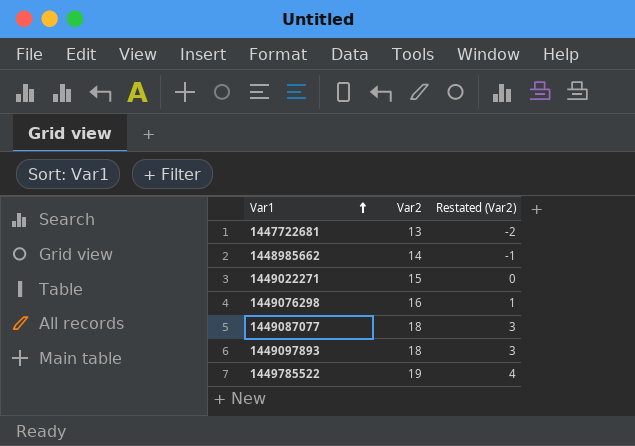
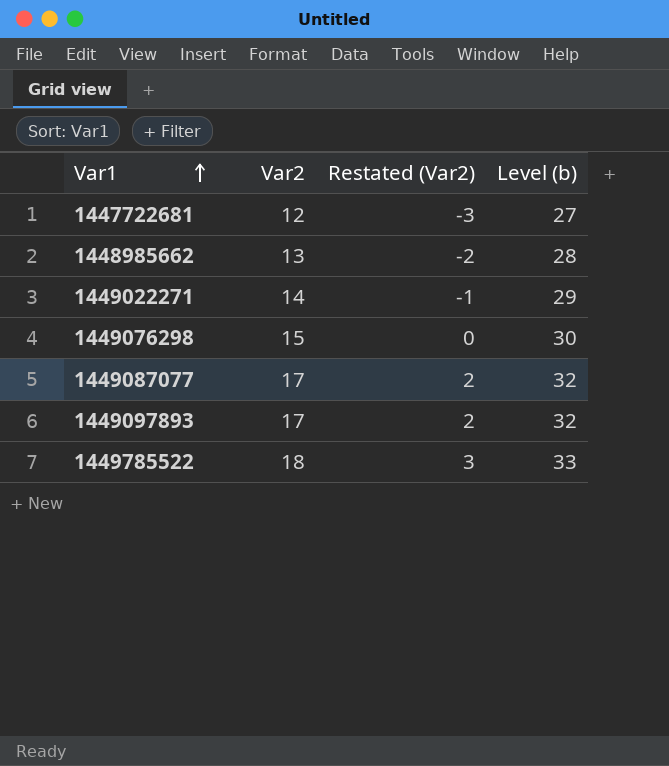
column Level (b) | formula: none -> [Var2] + 15
1447722681 | Var2: 13 -> 12
1447722681 | Restated (Var2): -2 -> -3
1448985662 | Var2: 14 -> 13
1448985662 | Restated (Var2): -1 -> -2
1449022271 | Var2: 15 -> 14
1449022271 | Restated (Var2): 0 -> -1
1449076298 | Var2: 16 -> 15
1449076298 | Restated (Var2): 1 -> 0
1449087077 | Var2: 18 -> 17
1449087077 | Restated (Var2): 3 -> 2
1449097893 | Var2: 18 -> 17
1449097893 | Restated (Var2): 3 -> 2
1449785522 | Var2: 19 -> 18
1449785522 | Restated (Var2): 4 -> 3

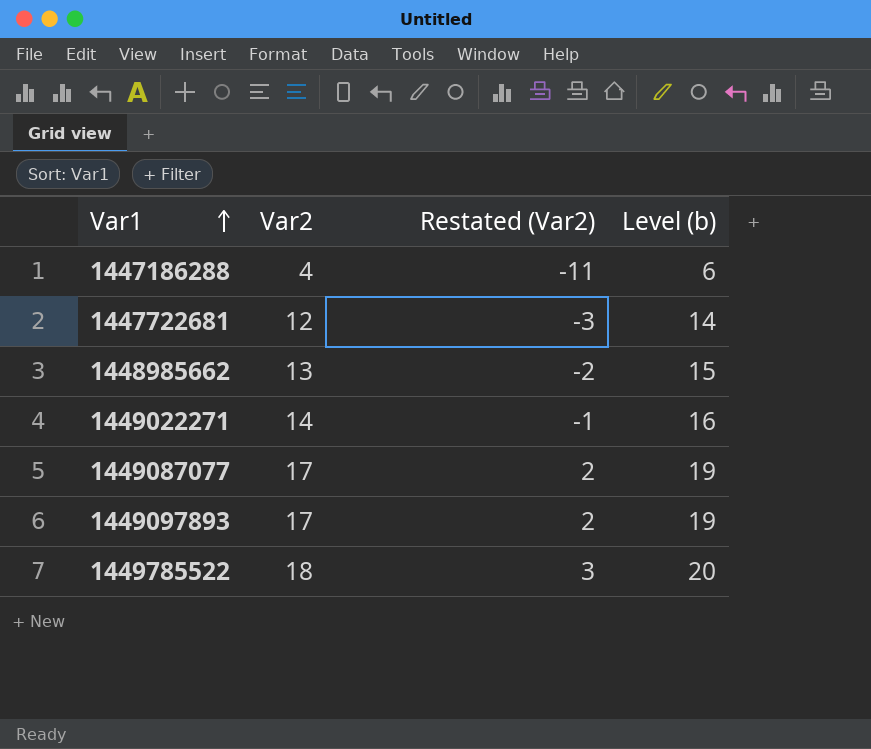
column Level (b) | formula: [Var2] + 15 -> [Var2] + 2
row 1449076298: 15 | 0 | 30 -> none
row 1447186288: none -> 4 | -11 | 6

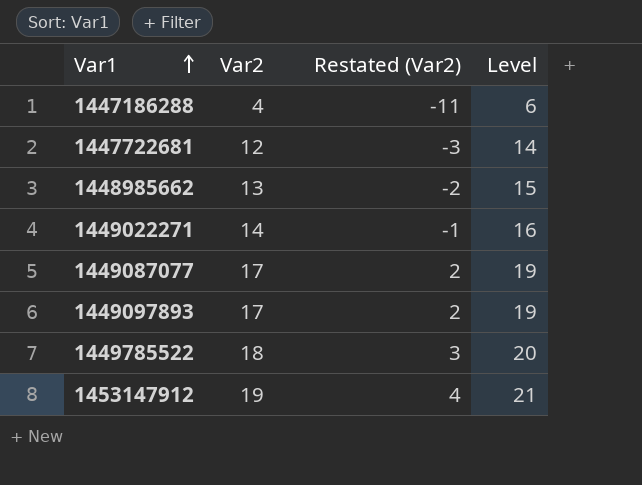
column name: Level (b) -> Level
row 1453147912: none -> 19 | 4 | 21

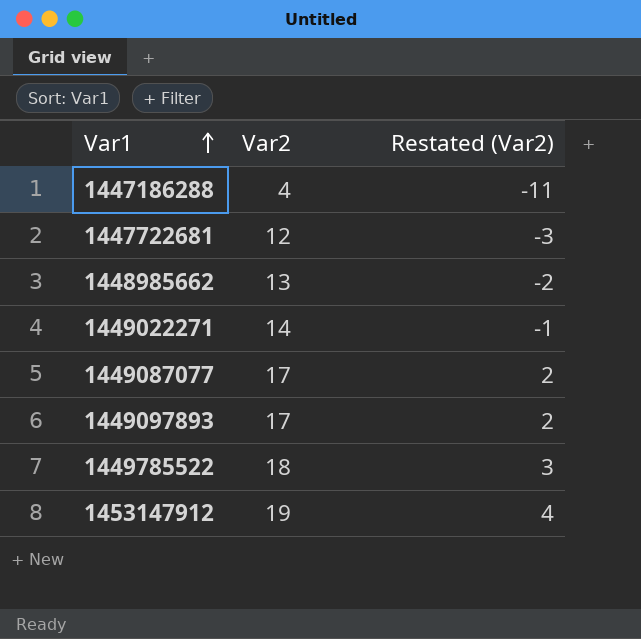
column Level | formula: [Var2] + 2 -> none

